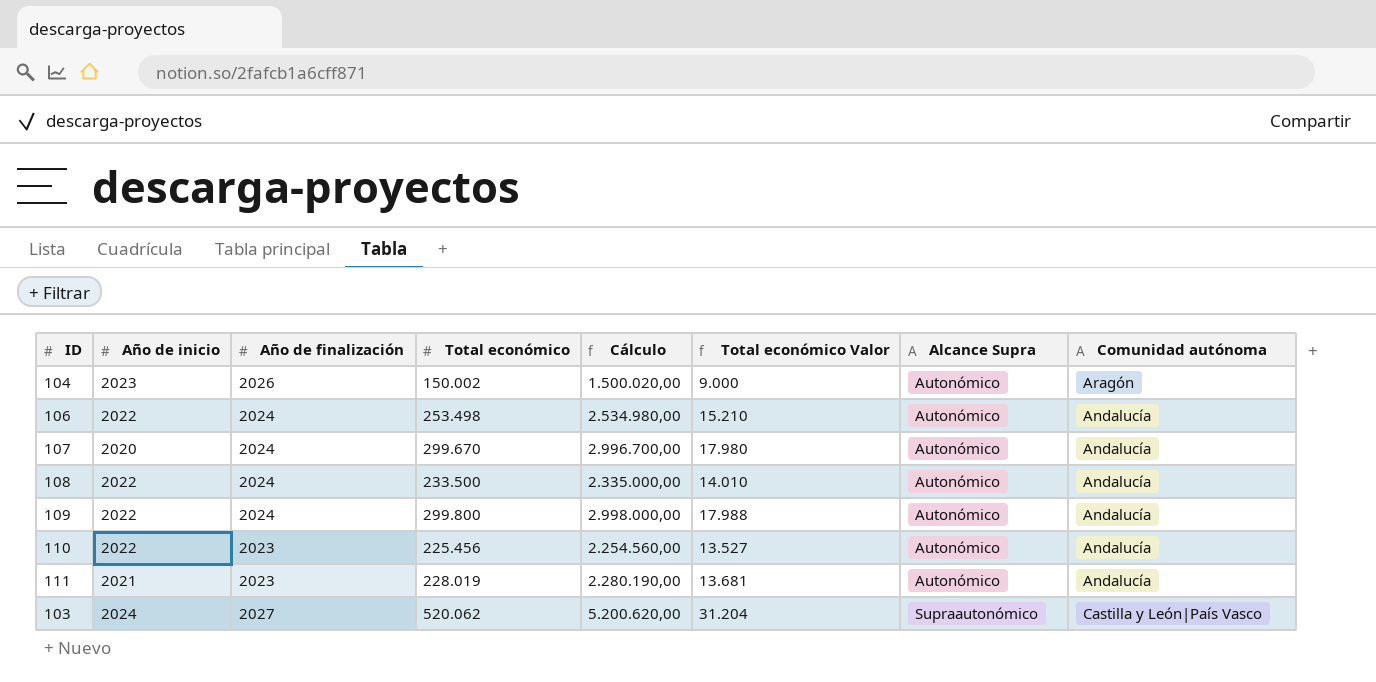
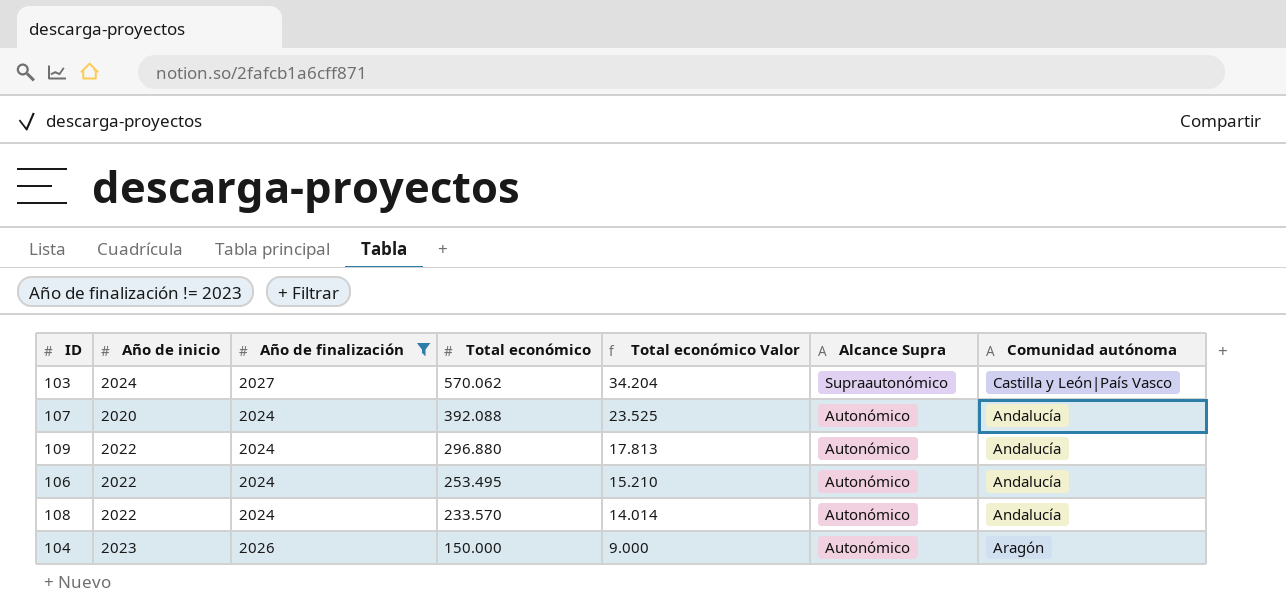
filter: none -> Año de finalización != 2023
row order: Alcance Supra ascending -> Total económico descending
column Cálculo | formula: [Total económico] * 10 -> none
103 | Total económico: 520.062 -> 570.062
103 | Total económico Valor: 31.204 -> 34.204
107 | Total económico: 299.670 -> 392.088
107 | Total económico Valor: 17.980 -> 23.525
109 | Total económico: 299.800 -> 296.880
109 | Total económico Valor: 17.988 -> 17.813
106 | Total económico: 253.498 -> 253.495
108 | Total económico: 233.500 -> 233.570
108 | Total económico Valor: 14.010 -> 14.014
104 | Total económico: 150.002 -> 150.000

